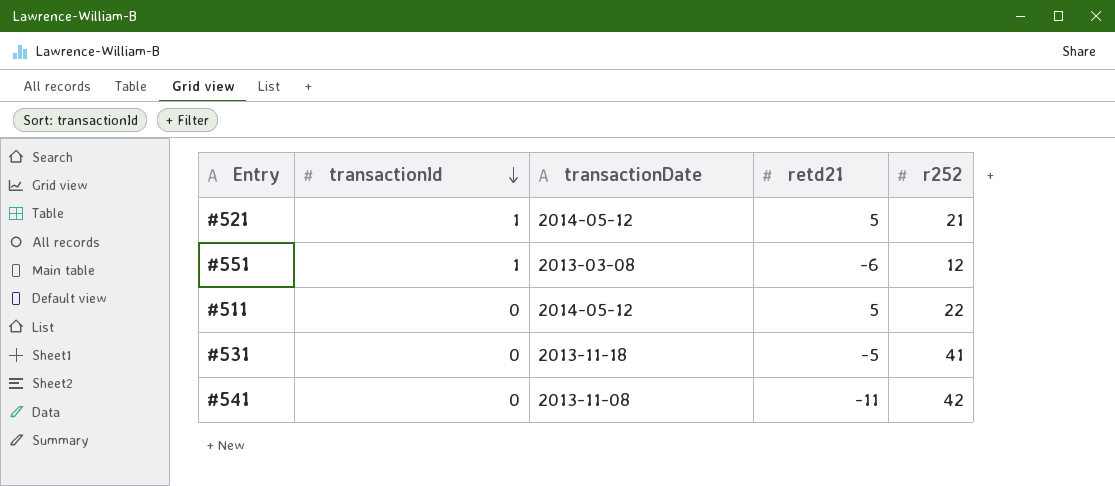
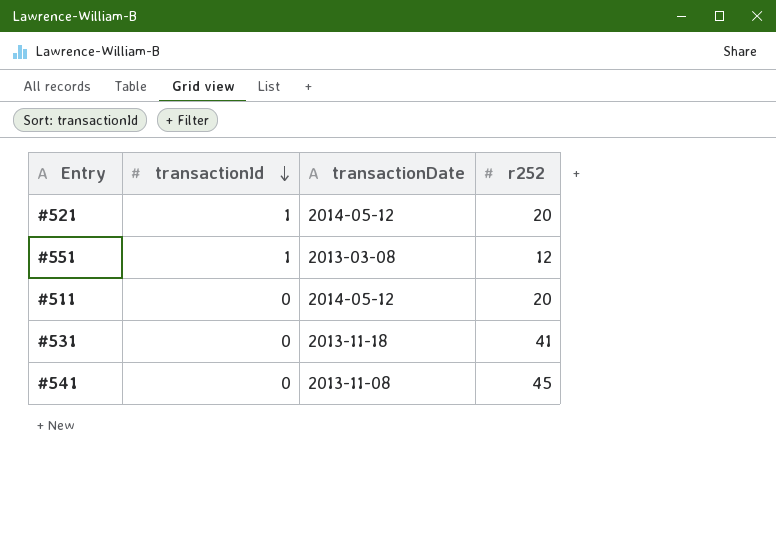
column retd21 | position: 4 -> none
#521 | r252: 21 -> 20
#511 | r252: 22 -> 20
#541 | r252: 42 -> 45

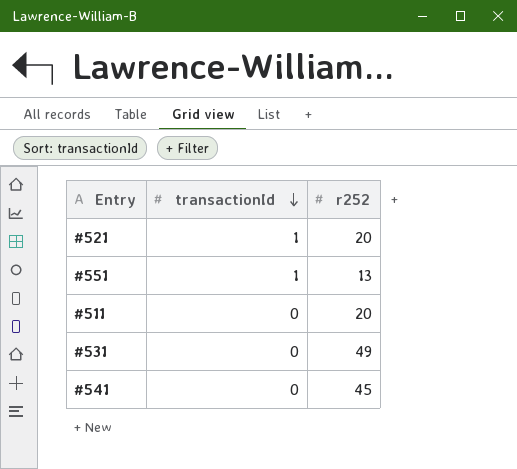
column transactionDate | position: 3 -> none
#551 | r252: 12 -> 13
#531 | r252: 41 -> 49

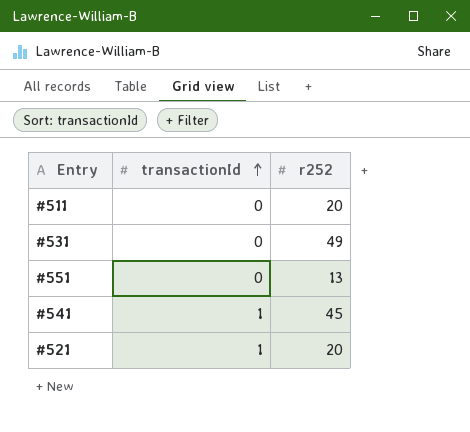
row order: transactionId descending -> transactionId ascending
#551 | transactionId: 1 -> 0
#541 | transactionId: 0 -> 1

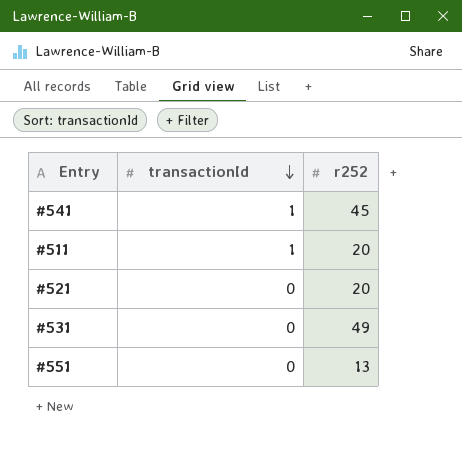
row order: transactionId ascending -> transactionId descending
#511 | transactionId: 0 -> 1
#521 | transactionId: 1 -> 0

